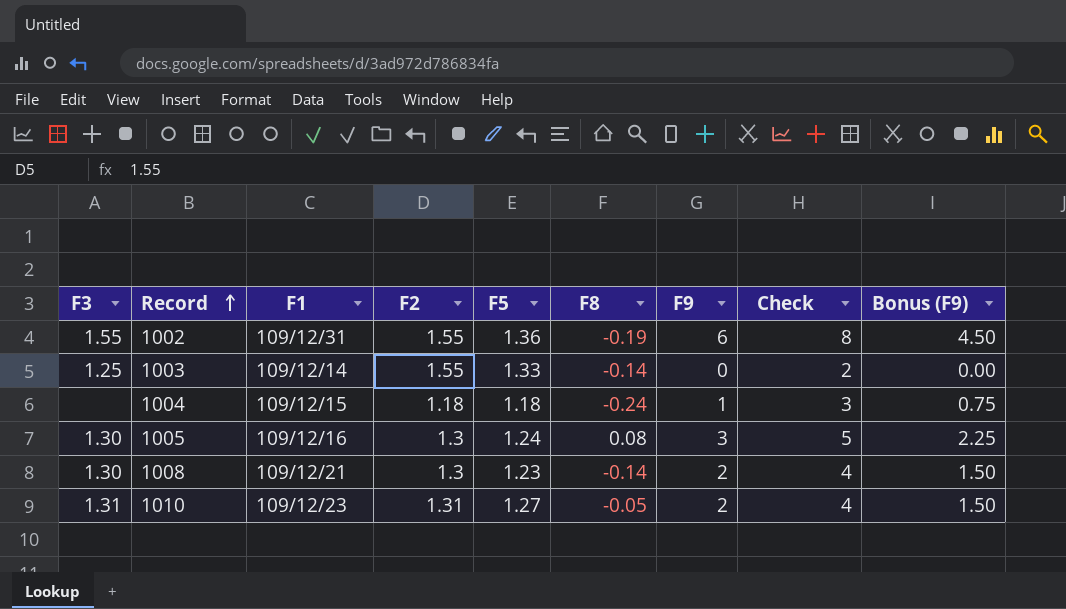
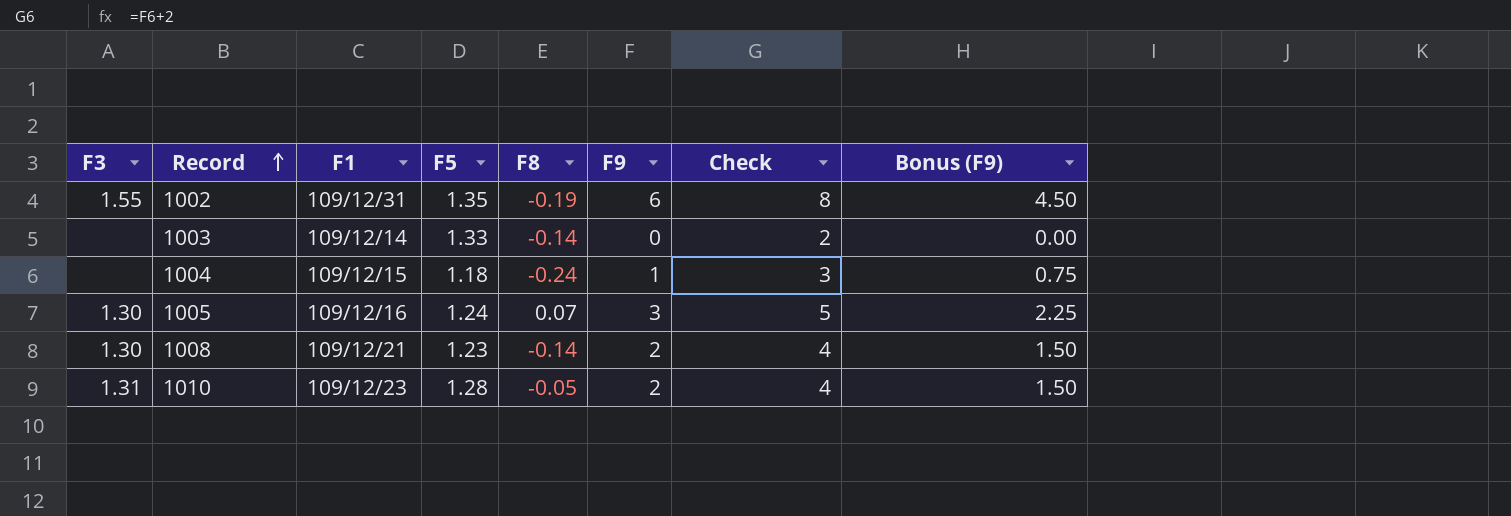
column F2 | position: 4 -> none
1002 | F5: 1.36 -> 1.35
1003 | F3: 1.25 -> none
1005 | F8: 0.08 -> 0.07
1010 | F5: 1.27 -> 1.28

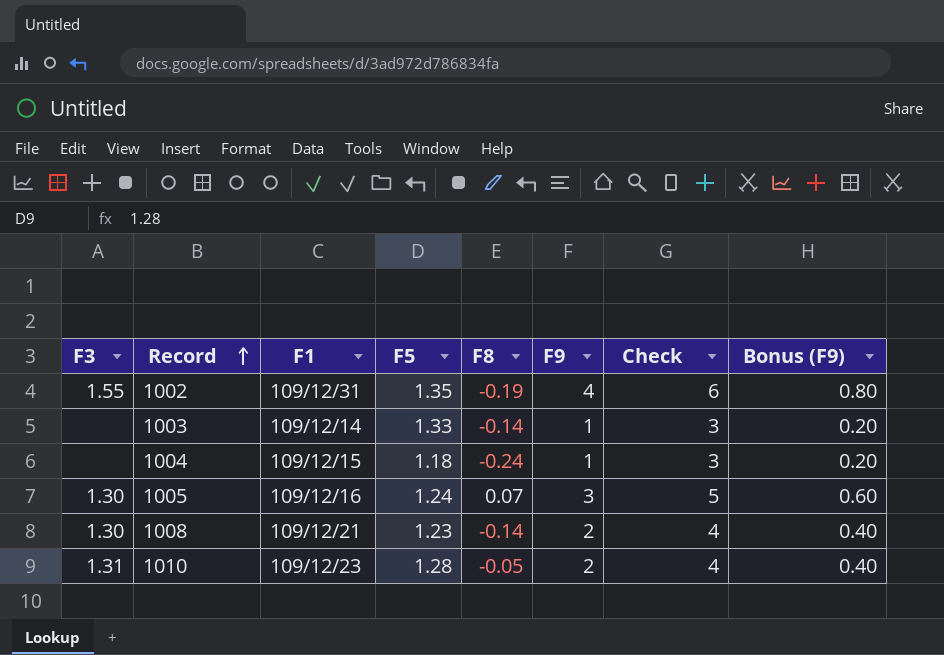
column Bonus (F9) | formula: [F9] * 0.75 -> [F9] * 0.2
1002 | F9: 6 -> 4
1002 | Check: 8 -> 6
1003 | F9: 0 -> 1
1003 | Check: 2 -> 3

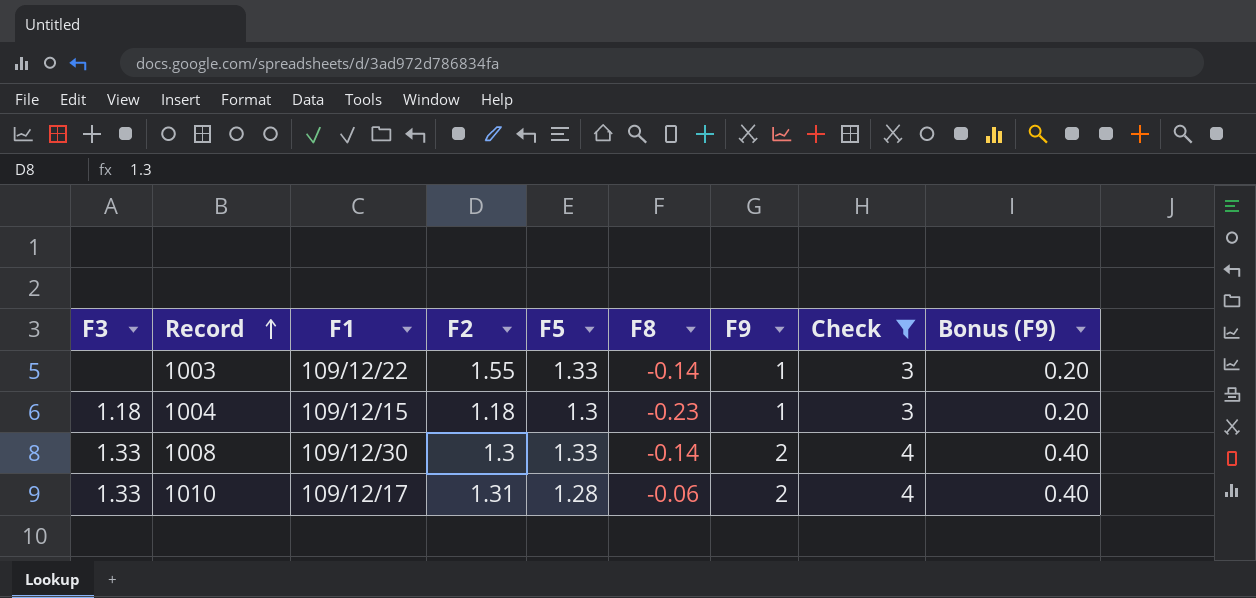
filter: none -> Check <= 4
column F2 | position: none -> 4
1003 | F1: 109/12/14 -> 109/12/22
1004 | F3: none -> 1.18
1004 | F5: 1.18 -> 1.3
1004 | F8: -0.24 -> -0.23
1008 | F3: 1.30 -> 1.33
1008 | F1: 109/12/21 -> 109/12/30
1008 | F5: 1.23 -> 1.33
1010 | F3: 1.31 -> 1.33
1010 | F1: 109/12/23 -> 109/12/17
1010 | F8: -0.05 -> -0.06

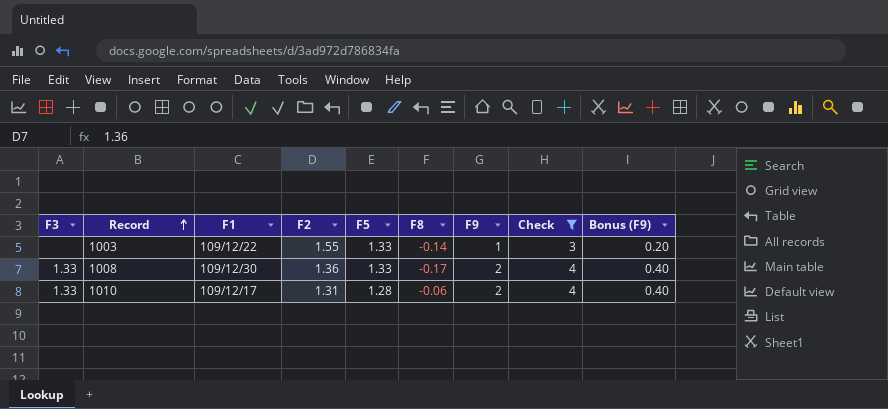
row 1004: 1.18 | 109/12/15 | 1.18 | 1.3 | -0.23 | 1 | 3 | 0.20 -> none
1008 | F2: 1.3 -> 1.36
1008 | F8: -0.14 -> -0.17

